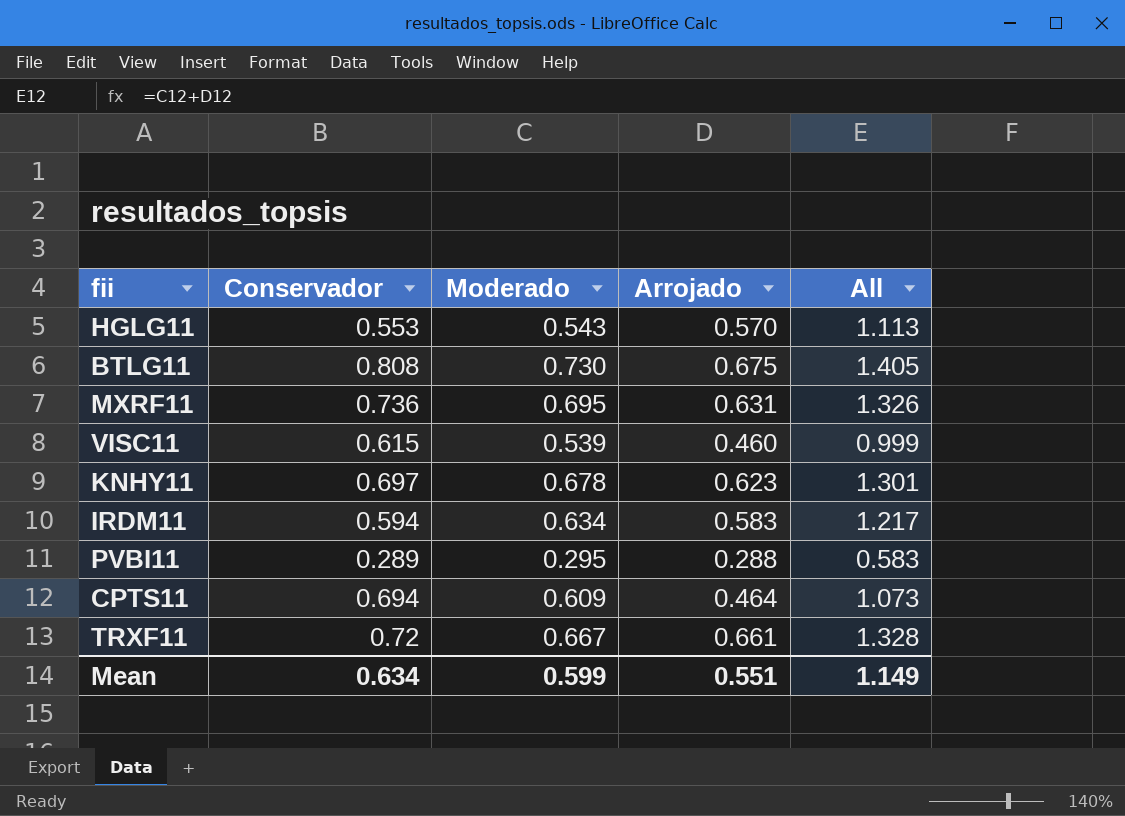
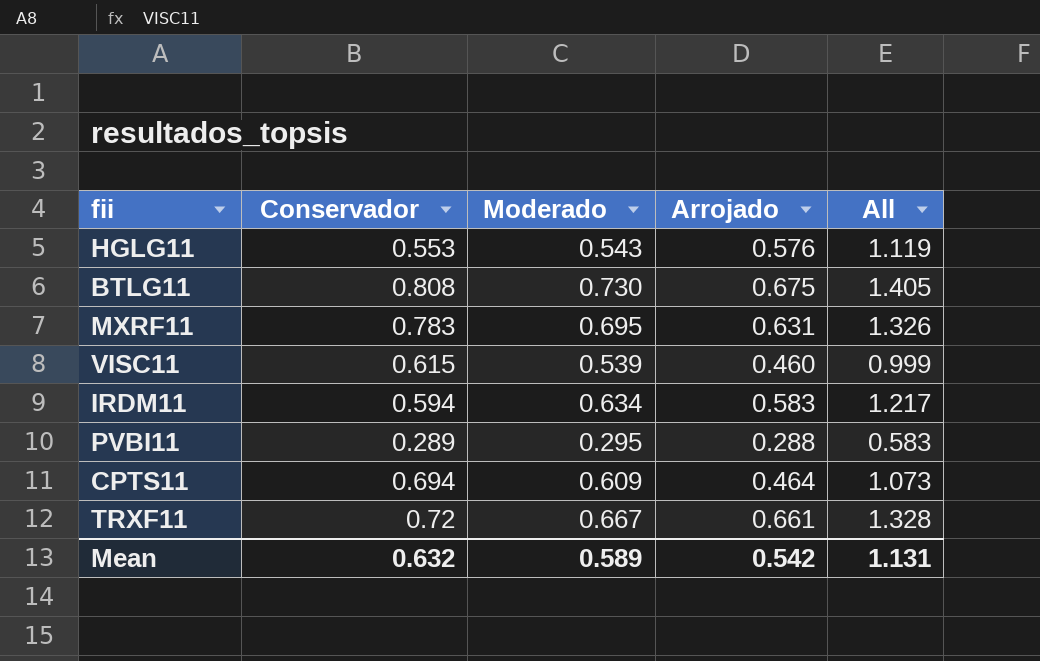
row KNHY11: 0.697 | 0.678 | 0.623 | 1.301 -> none
HGLG11 | Arrojado: 0.570 -> 0.576
HGLG11 | All: 1.113 -> 1.119
MXRF11 | Conservador: 0.736 -> 0.783
Mean | Conservador: 0.634 -> 0.632
Mean | Moderado: 0.599 -> 0.589
Mean | Arrojado: 0.551 -> 0.542
Mean | All: 1.149 -> 1.131

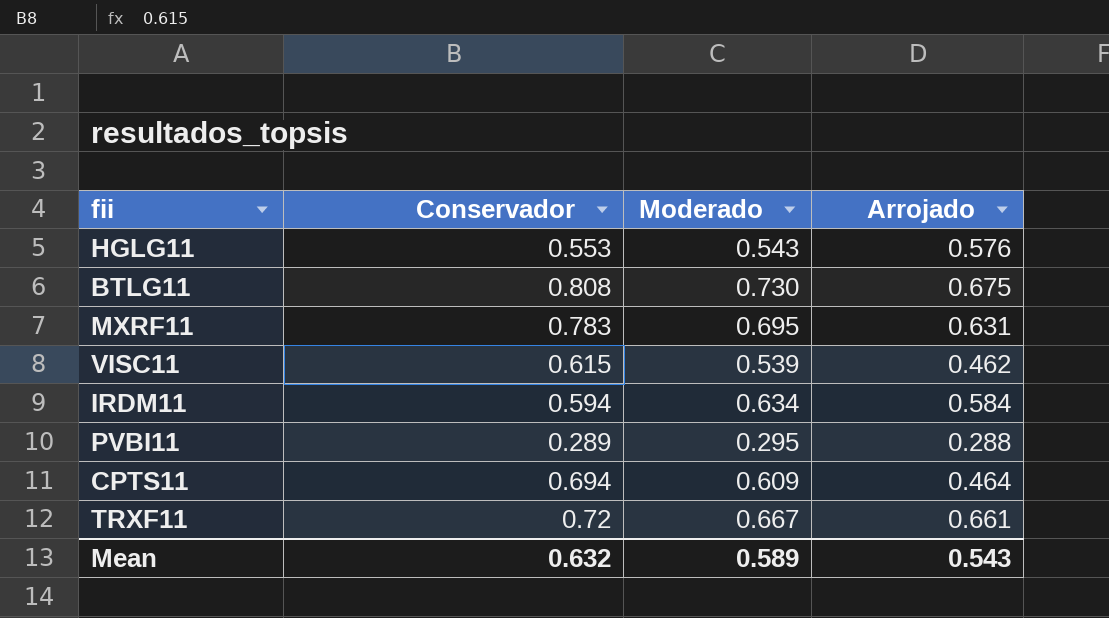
column All | formula: [Moderado] + [Arrojado] -> none
VISC11 | Arrojado: 0.460 -> 0.462
IRDM11 | Arrojado: 0.583 -> 0.584
Mean | Arrojado: 0.542 -> 0.543

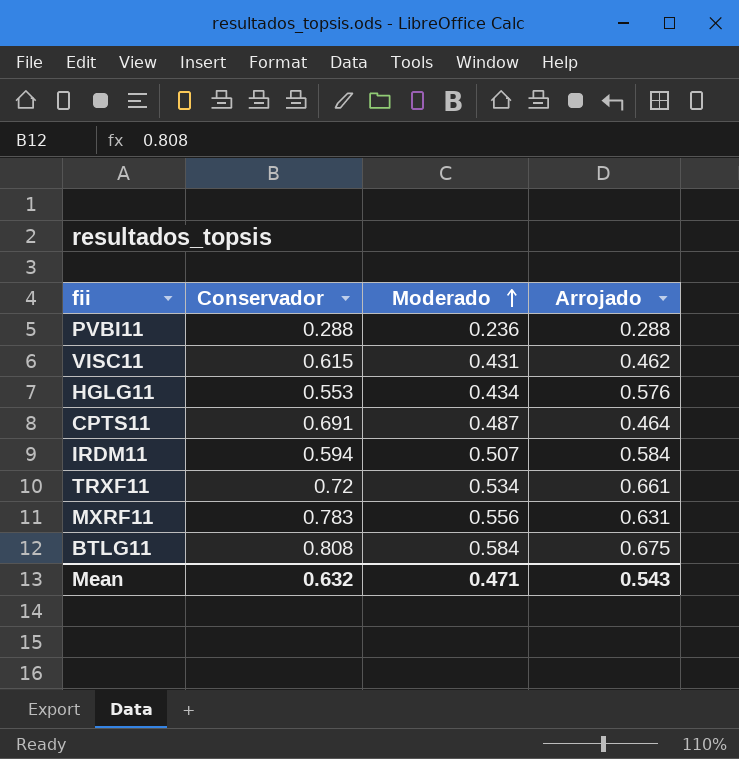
row order: none -> Moderado ascending
PVBI11 | Conservador: 0.289 -> 0.288
PVBI11 | Moderado: 0.295 -> 0.236
VISC11 | Moderado: 0.539 -> 0.431
HGLG11 | Moderado: 0.543 -> 0.434
CPTS11 | Conservador: 0.694 -> 0.691
CPTS11 | Moderado: 0.609 -> 0.487
IRDM11 | Moderado: 0.634 -> 0.507
TRXF11 | Moderado: 0.667 -> 0.534
MXRF11 | Moderado: 0.695 -> 0.556
BTLG11 | Moderado: 0.730 -> 0.584
Mean | Moderado: 0.589 -> 0.471

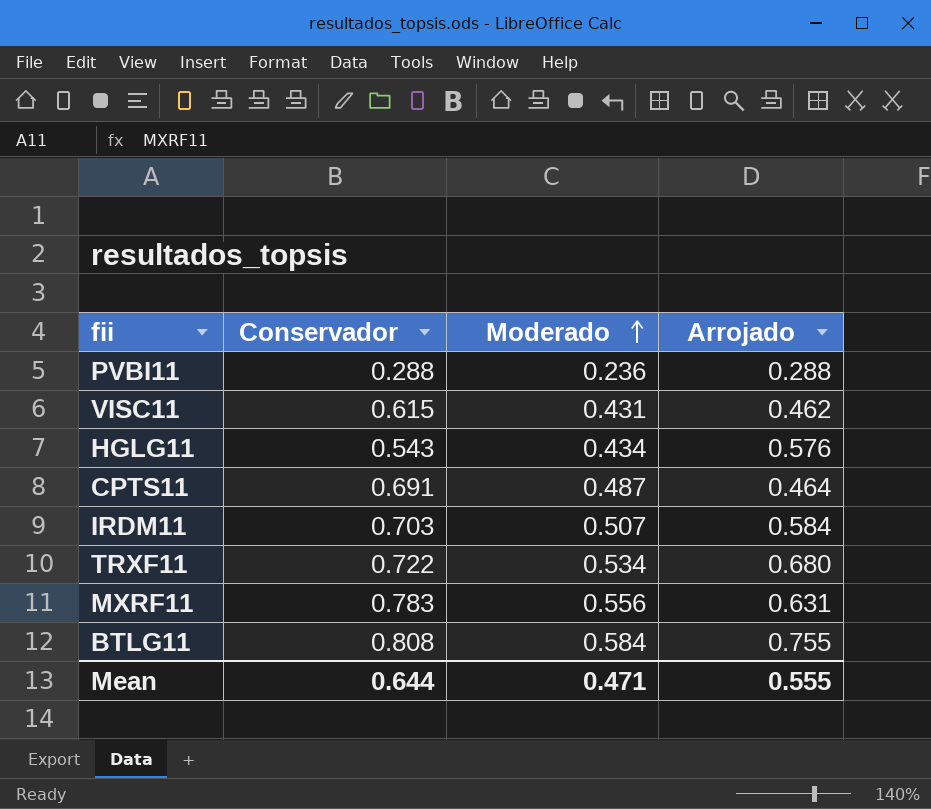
HGLG11 | Conservador: 0.553 -> 0.543
IRDM11 | Conservador: 0.594 -> 0.703
TRXF11 | Conservador: 0.72 -> 0.722
TRXF11 | Arrojado: 0.661 -> 0.680
BTLG11 | Arrojado: 0.675 -> 0.755
Mean | Conservador: 0.632 -> 0.644
Mean | Arrojado: 0.543 -> 0.555

